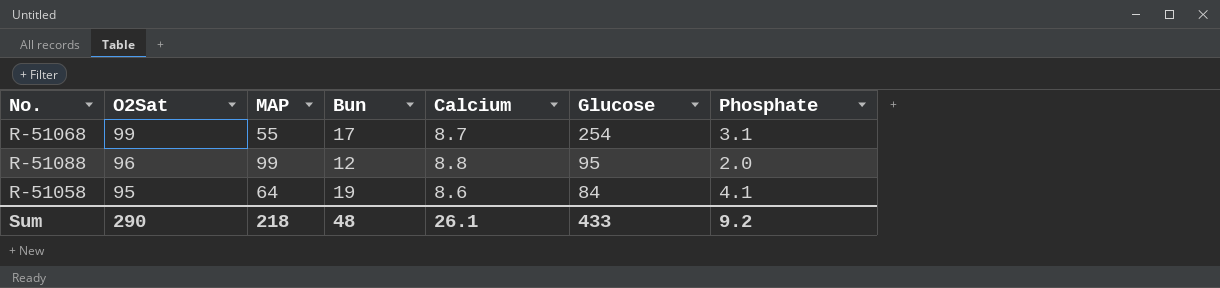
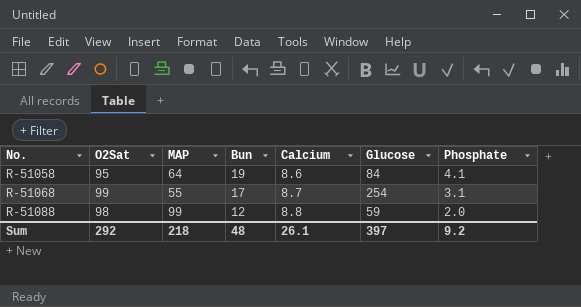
row order: O2Sat descending -> No. ascending
R-51088 | O2Sat: 96 -> 98
R-51088 | Glucose: 95 -> 59
Sum | O2Sat: 290 -> 292
Sum | Glucose: 433 -> 397

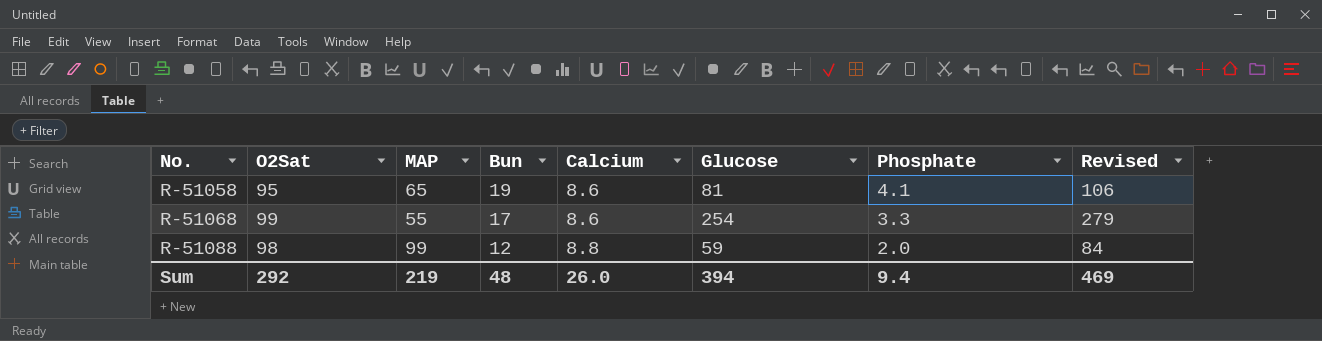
column Revised | formula: none -> [Glucose] + 25
R-51058 | MAP: 64 -> 65
R-51058 | Glucose: 84 -> 81
R-51068 | Calcium: 8.7 -> 8.6
R-51068 | Phosphate: 3.1 -> 3.3
Sum | MAP: 218 -> 219
Sum | Calcium: 26.1 -> 26.0
Sum | Glucose: 397 -> 394
Sum | Phosphate: 9.2 -> 9.4

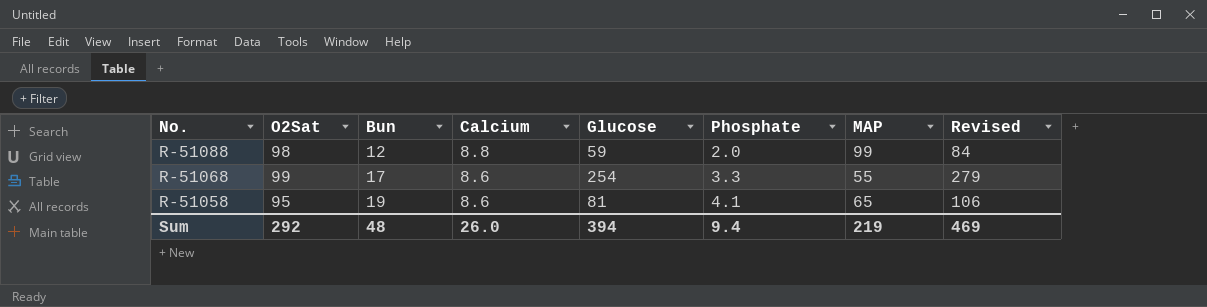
row order: No. ascending -> No. descending
column MAP | position: 3 -> 7

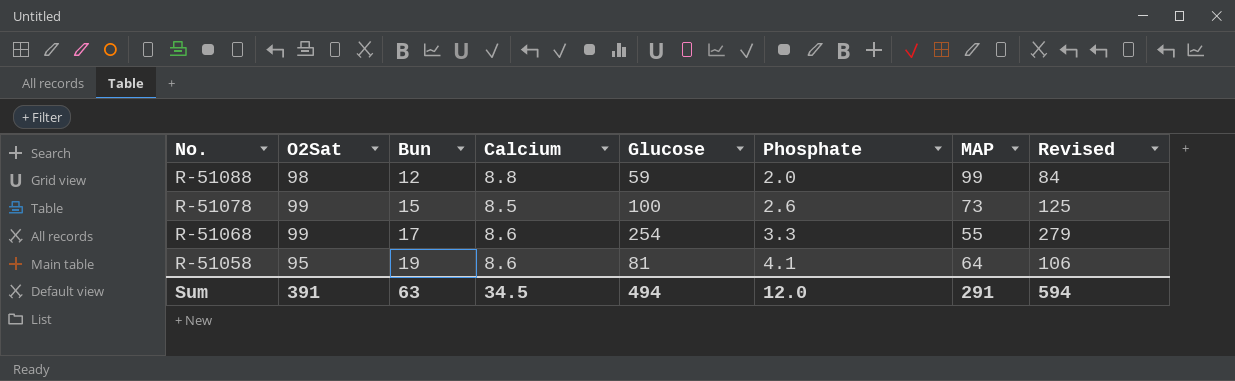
row R-51078: none -> 99 | 15 | 8.5 | 100 | 2.6 | 73 | 125
R-51058 | MAP: 65 -> 64
Sum | O2Sat: 292 -> 391
Sum | Bun: 48 -> 63
Sum | Calcium: 26.0 -> 34.5
Sum | Glucose: 394 -> 494
Sum | Phosphate: 9.4 -> 12.0
Sum | MAP: 219 -> 291
Sum | Revised: 469 -> 594

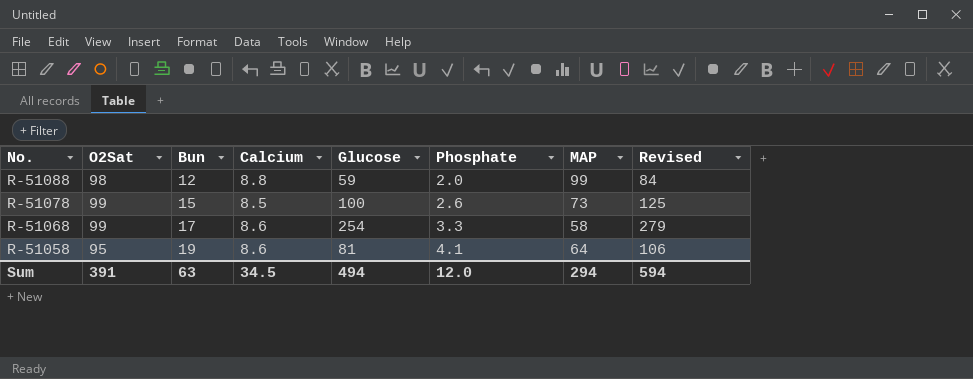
R-51068 | MAP: 55 -> 58
Sum | MAP: 291 -> 294

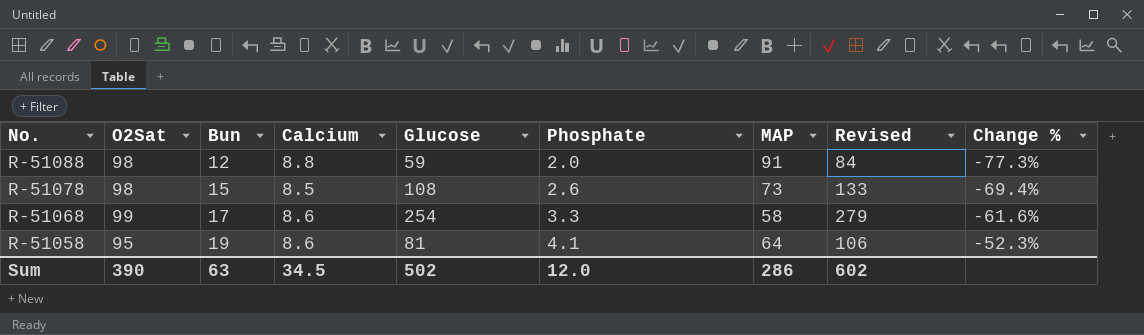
column Change % | formula: none -> ([Phosphate] - [Calcium]) / [Calcium]
R-51088 | MAP: 99 -> 91
R-51078 | O2Sat: 99 -> 98
R-51078 | Glucose: 100 -> 108
R-51078 | Revised: 125 -> 133
Sum | O2Sat: 391 -> 390
Sum | Glucose: 494 -> 502
Sum | MAP: 294 -> 286
Sum | Revised: 594 -> 602

